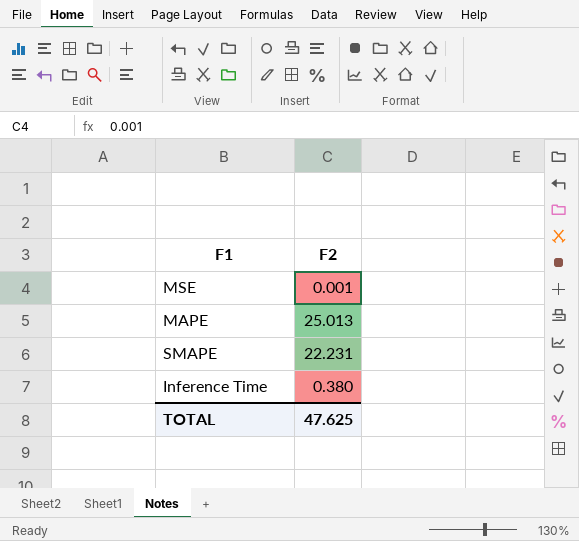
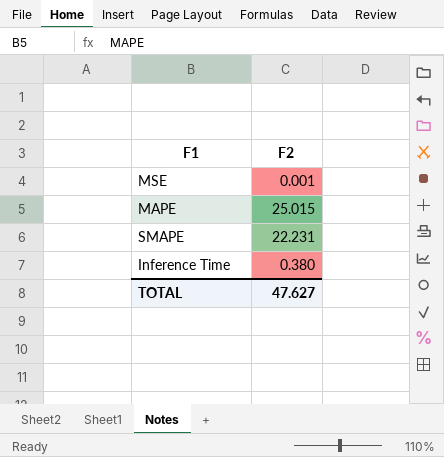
MAPE | F2: 25.013 -> 25.015
TOTAL | F2: 47.625 -> 47.627

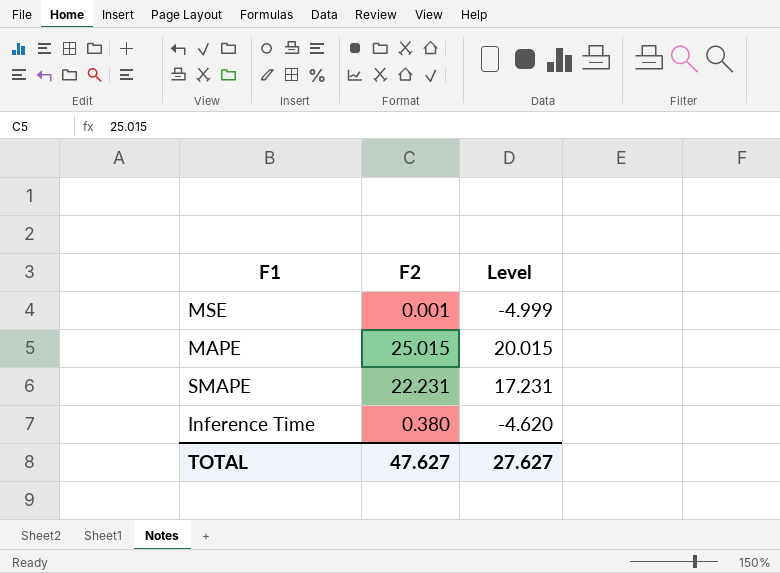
column Level | formula: none -> [F2] - 5

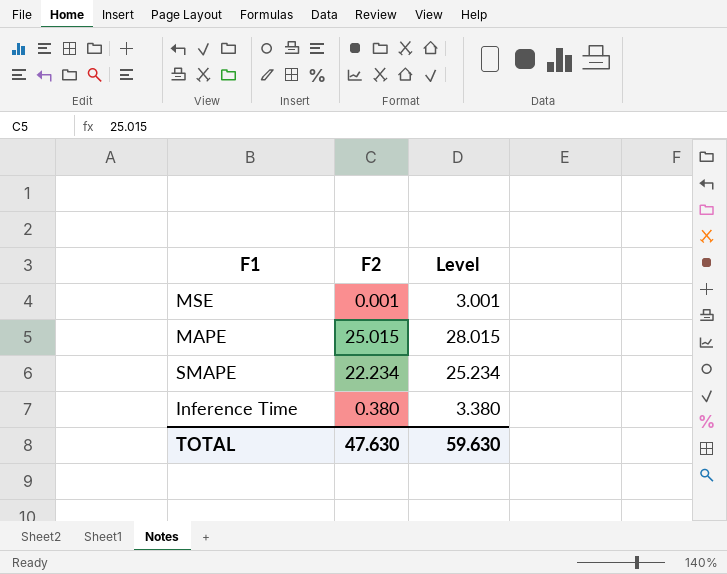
column Level | formula: [F2] - 5 -> [F2] + 3
SMAPE | F2: 22.231 -> 22.234
TOTAL | F2: 47.627 -> 47.630
TOTAL | Level: 27.627 -> 59.630

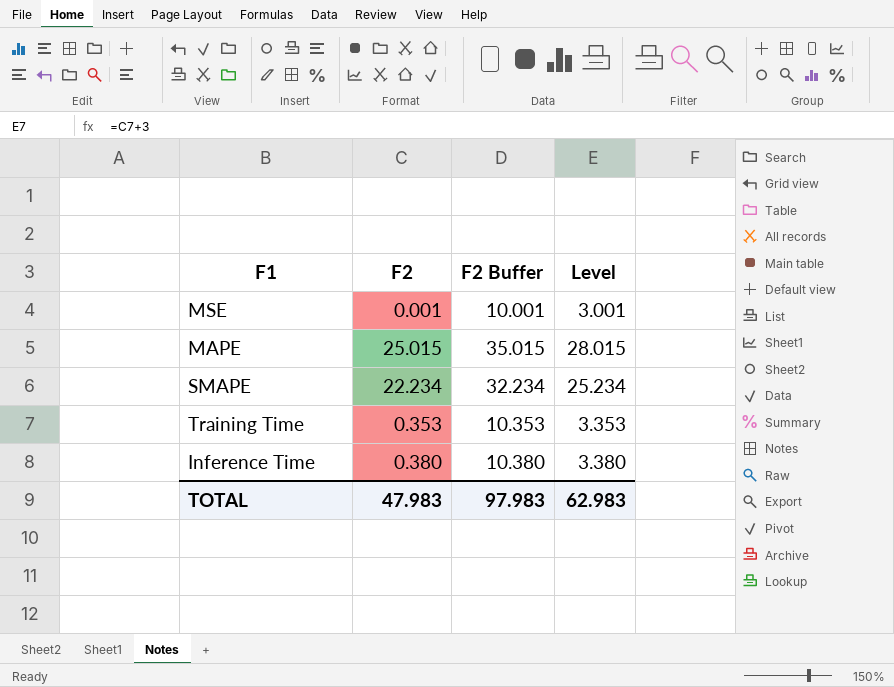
column F2 Buffer | formula: none -> [F2] + 10
row Training Time: none -> 0.353 | 10.353 | 3.353
TOTAL | F2: 47.630 -> 47.983
TOTAL | Level: 59.630 -> 62.983

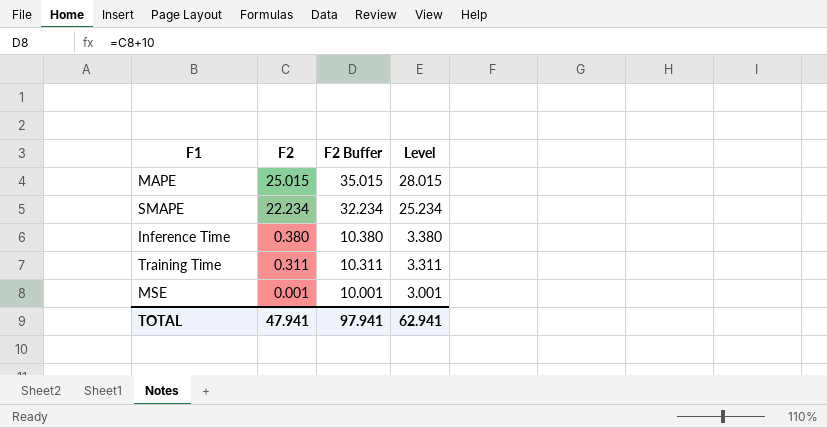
row order: none -> F2 descending
Training Time | F2: 0.353 -> 0.311
Training Time | F2 Buffer: 10.353 -> 10.311
Training Time | Level: 3.353 -> 3.311
TOTAL | F2: 47.983 -> 47.941
TOTAL | F2 Buffer: 97.983 -> 97.941
TOTAL | Level: 62.983 -> 62.941

